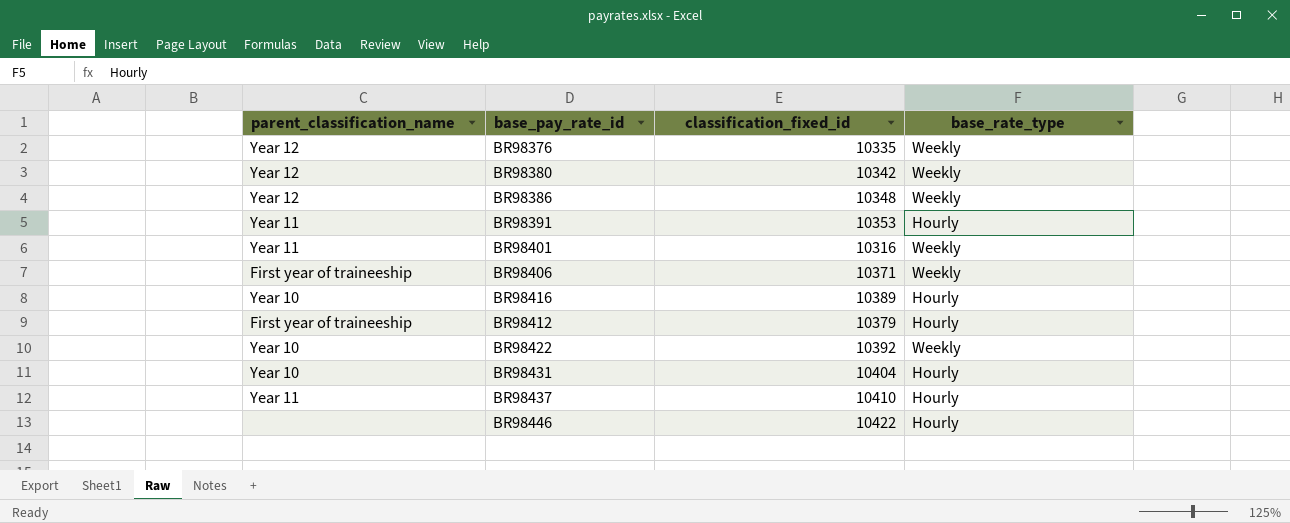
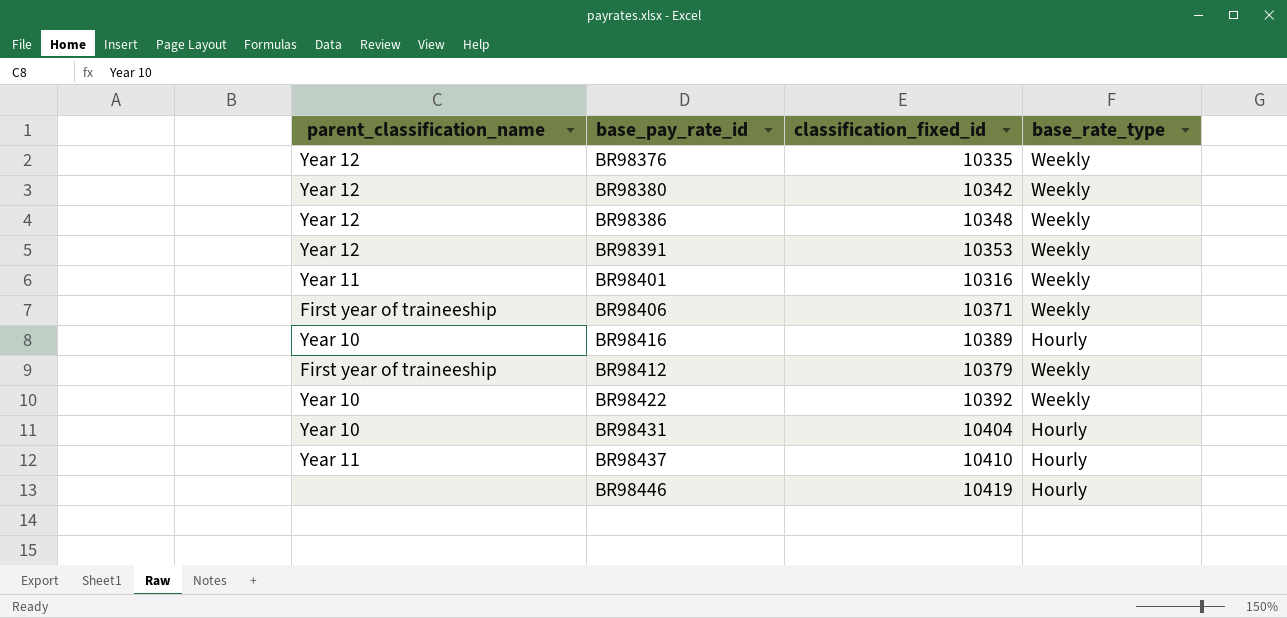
BR98391 | parent_classification_name: Year 11 -> Year 12
BR98391 | base_rate_type: Hourly -> Weekly
BR98412 | base_rate_type: Hourly -> Weekly
BR98446 | classification_fixed_id: 10422 -> 10419

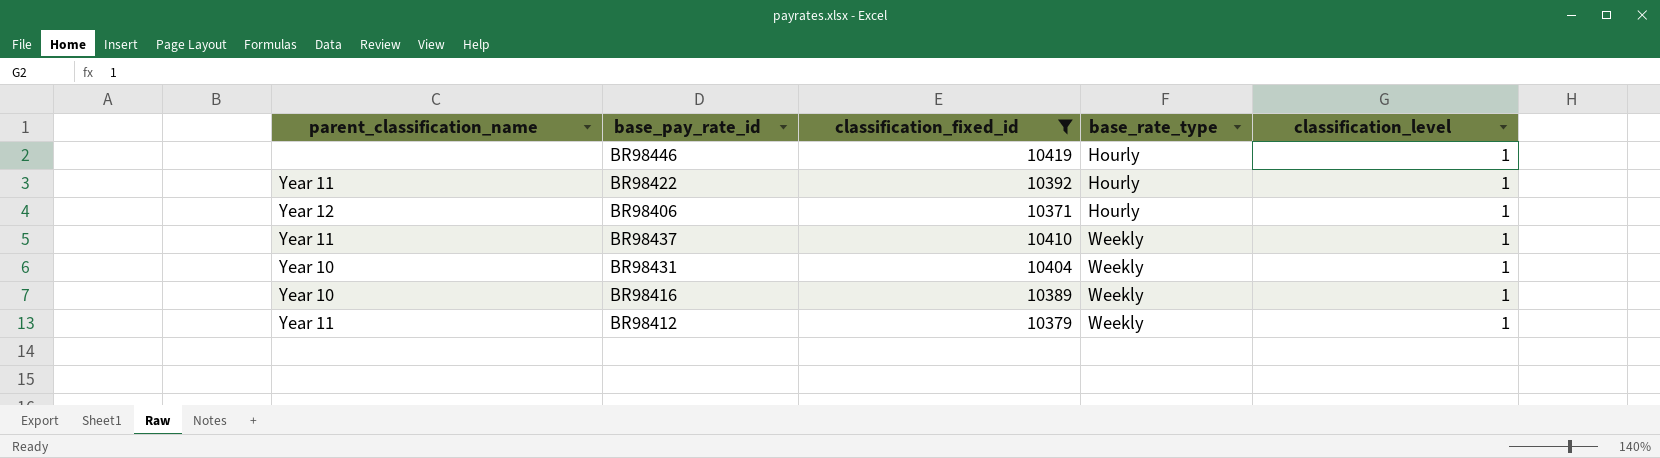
filter: none -> classification_fixed_id >= 10371
row order: none -> base_rate_type ascending
column classification_level | position: none -> 5
BR98422 | parent_classification_name: Year 10 -> Year 11
BR98422 | base_rate_type: Weekly -> Hourly
BR98406 | parent_classification_name: First year of traineeship -> Year 12
BR98406 | base_rate_type: Weekly -> Hourly
BR98437 | base_rate_type: Hourly -> Weekly
BR98431 | base_rate_type: Hourly -> Weekly
BR98416 | base_rate_type: Hourly -> Weekly
BR98412 | parent_classification_name: First year of traineeship -> Year 11

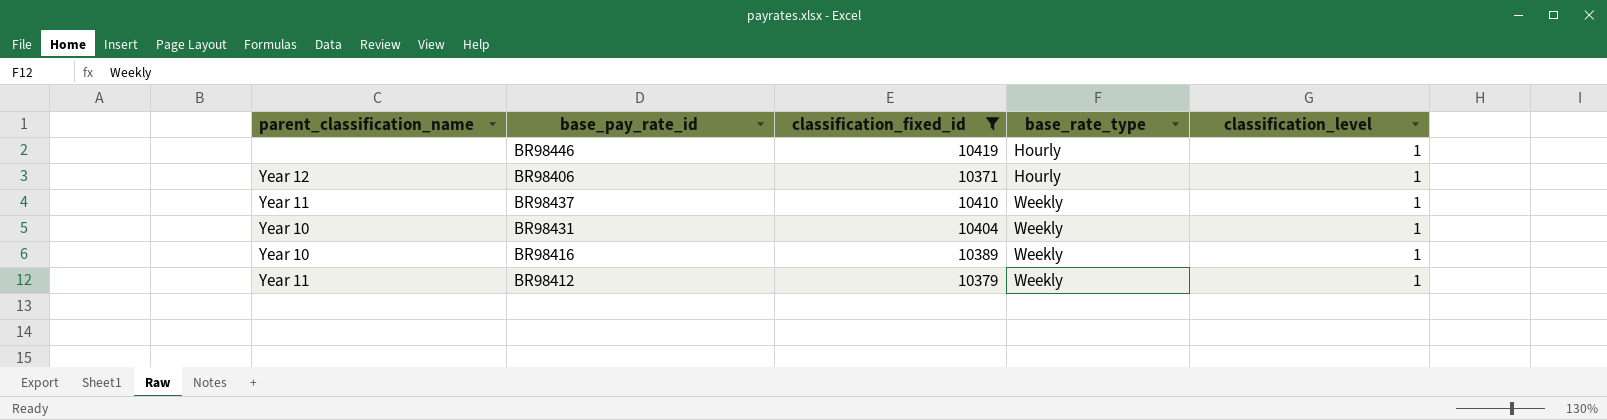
row BR98422: Year 11 | 10392 | Hourly | 1 -> none

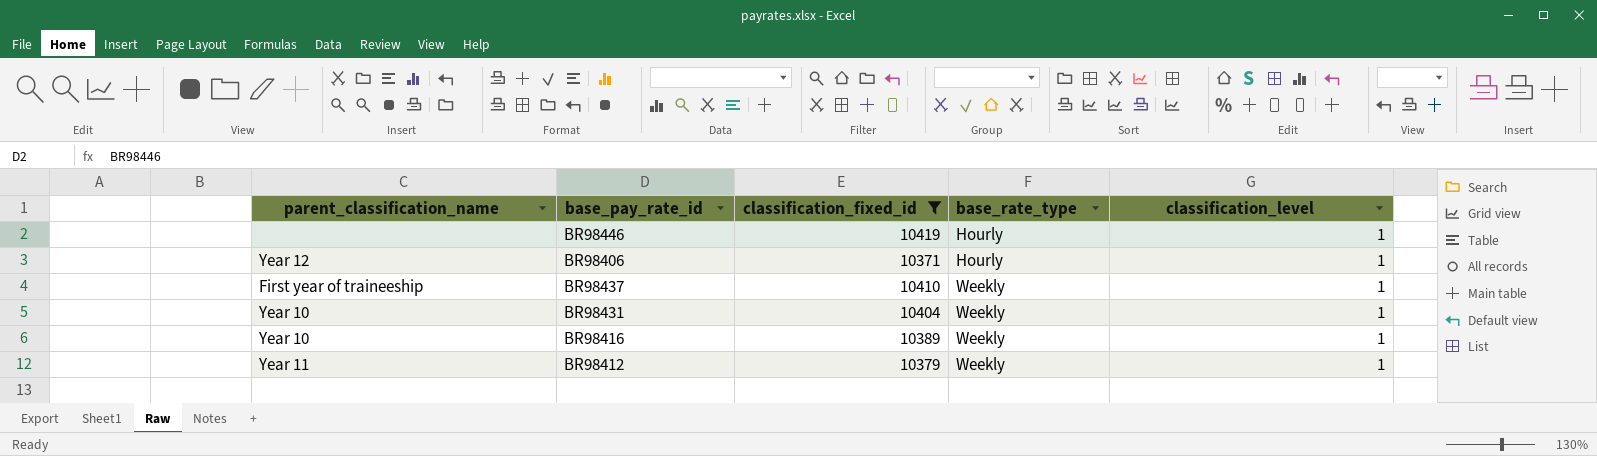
BR98437 | parent_classification_name: Year 11 -> First year of traineeship

